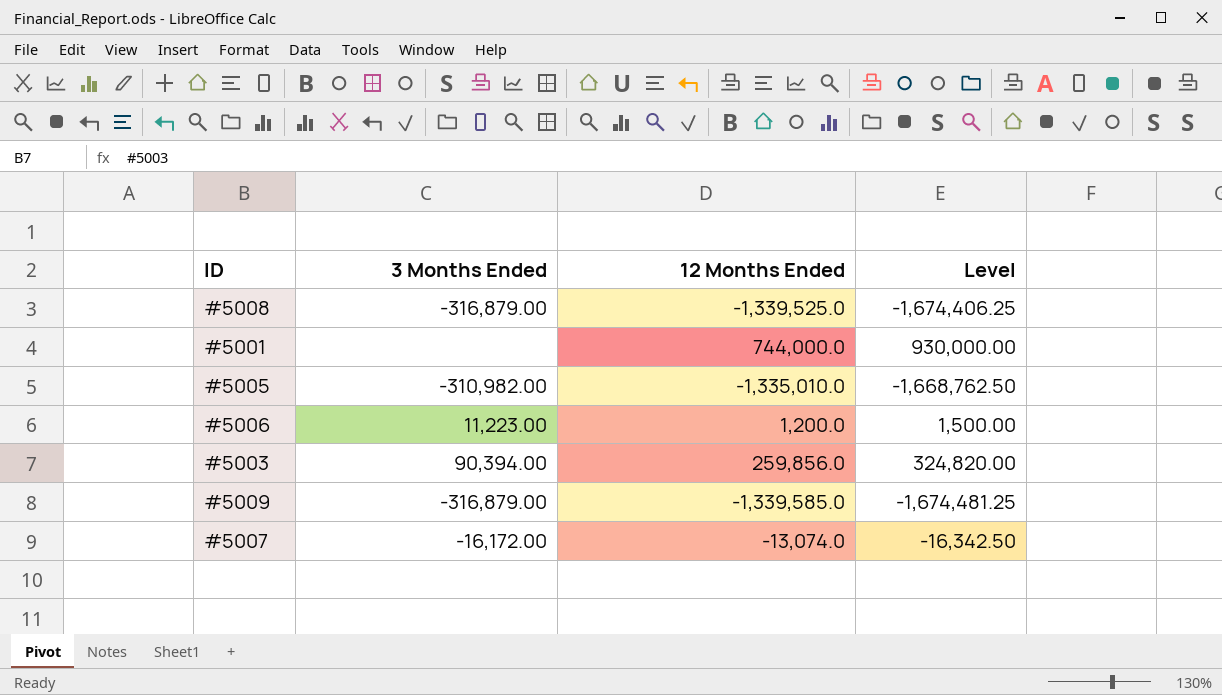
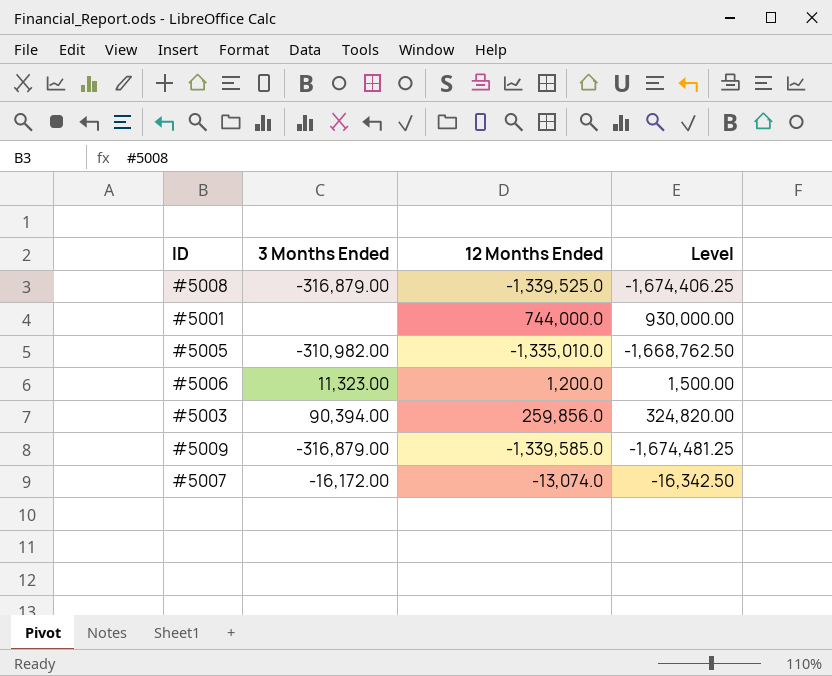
#5006 | 3 Months Ended: 11,223.00 -> 11,323.00

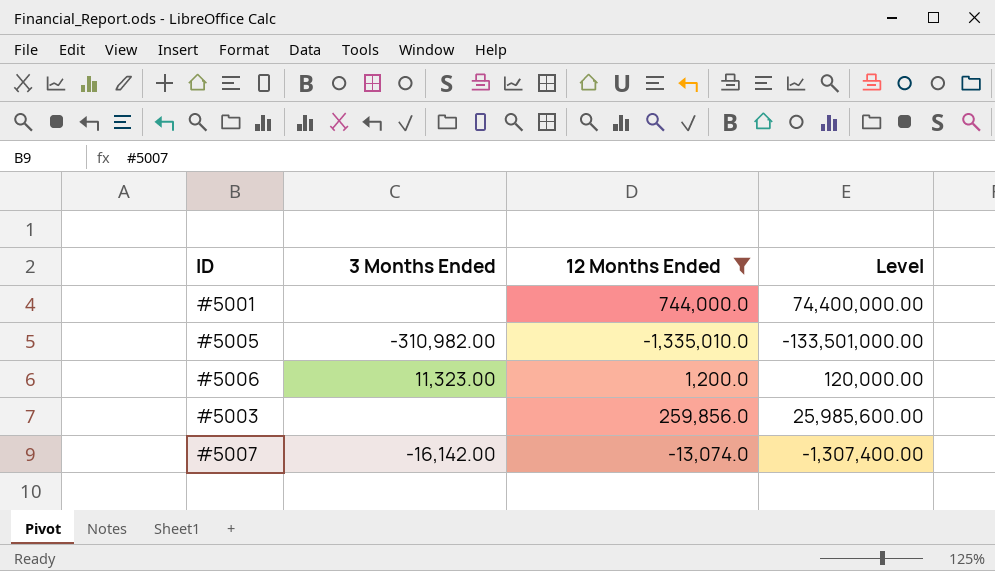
filter: none -> 12 Months Ended >= -1,335,010.0
column Level | formula: [12 Months Ended] * 1.25 -> [12 Months Ended] * 100
#5003 | 3 Months Ended: 90,394.00 -> none
#5007 | 3 Months Ended: -16,172.00 -> -16,142.00

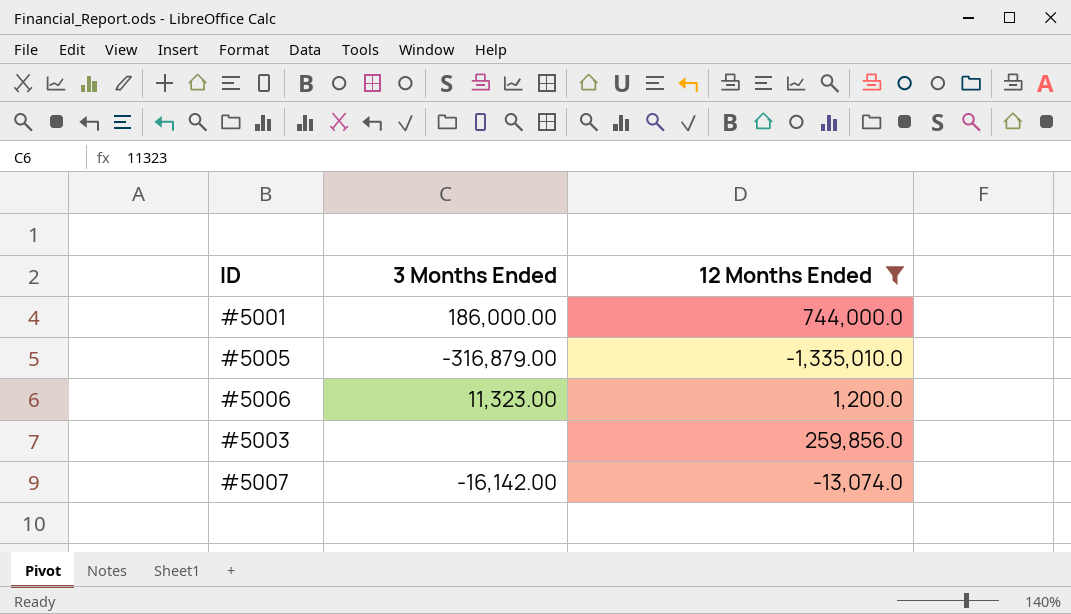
column Level | formula: [12 Months Ended] * 100 -> none
#5001 | 3 Months Ended: none -> 186,000.00
#5005 | 3 Months Ended: -310,982.00 -> -316,879.00

